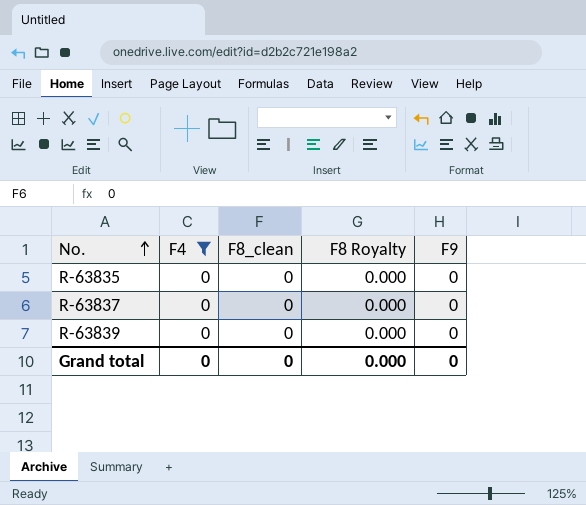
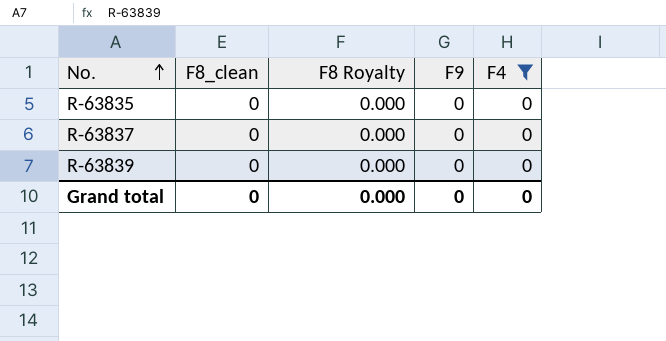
column F4 | position: 2 -> 5

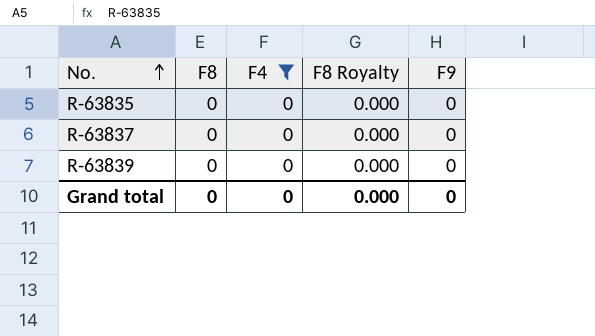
column name: F8_clean -> F8
column F4 | position: 5 -> 3

